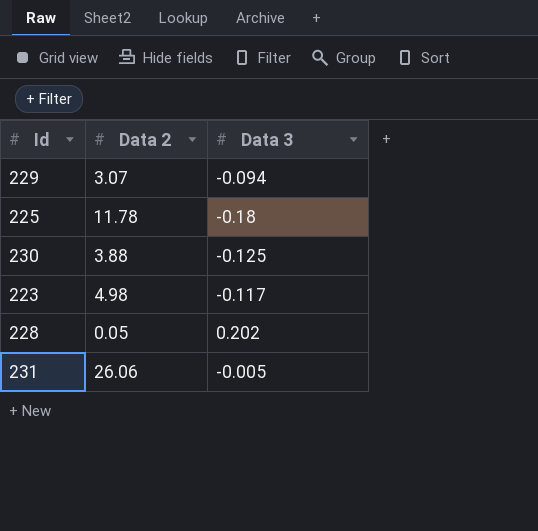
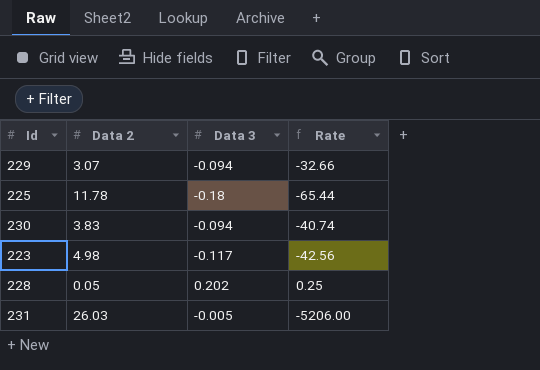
column Rate | formula: none -> [Data 2] / [Data 3]
230 | Data 2: 3.88 -> 3.83
230 | Data 3: -0.125 -> -0.094
231 | Data 2: 26.06 -> 26.03

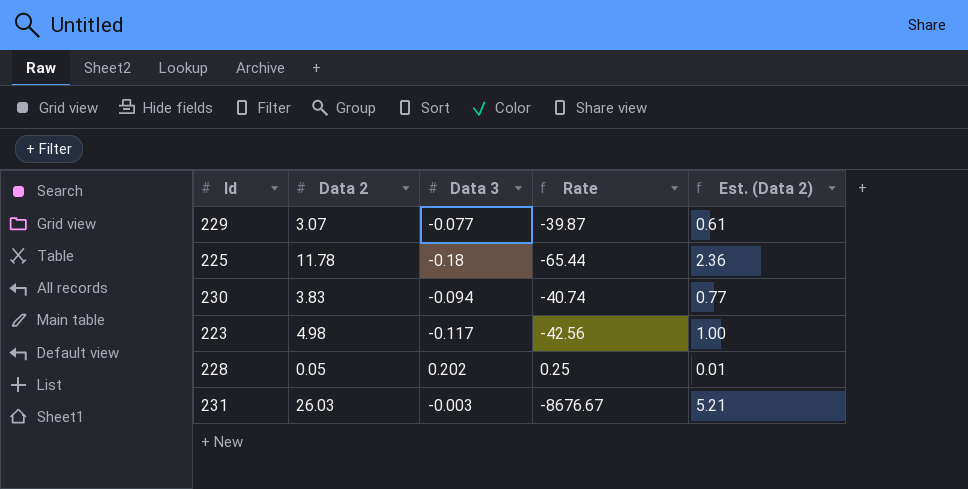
column Est. (Data 2) | formula: none -> [Data 2] * 0.2
229 | Data 3: -0.094 -> -0.077
229 | Rate: -32.66 -> -39.87
231 | Data 3: -0.005 -> -0.003
231 | Rate: -5206.00 -> -8676.67

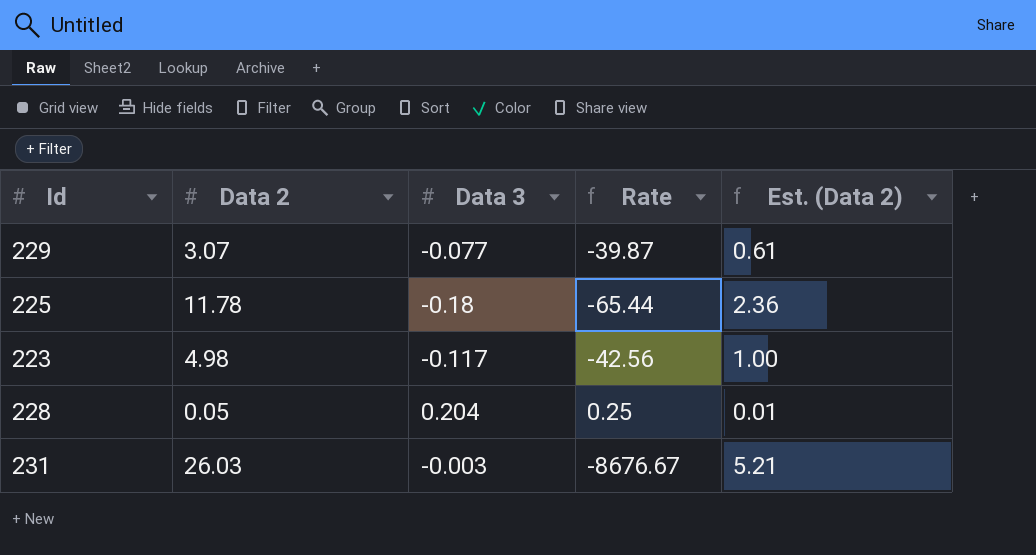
row 230: 3.83 | -0.094 | -40.74 | 0.77 -> none
228 | Data 3: 0.202 -> 0.204

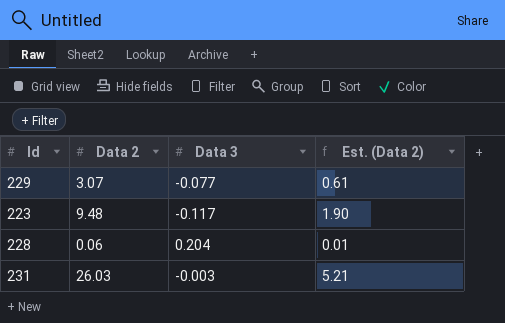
column Rate | formula: [Data 2] / [Data 3] -> none
row 225: 11.78 | -0.18 | -65.44 | 2.36 -> none
223 | Data 2: 4.98 -> 9.48
223 | Est. (Data 2): 1.00 -> 1.90
228 | Data 2: 0.05 -> 0.06

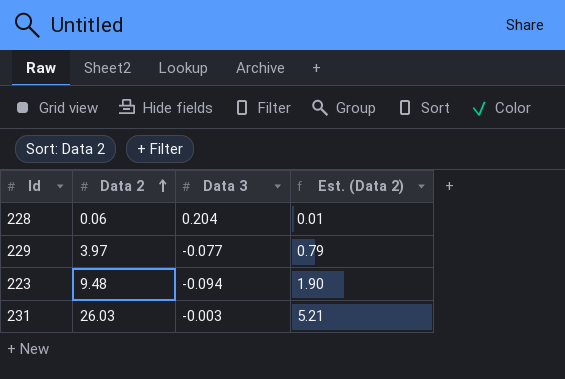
row order: none -> Data 2 ascending
229 | Data 2: 3.07 -> 3.97
229 | Est. (Data 2): 0.61 -> 0.79
223 | Data 3: -0.117 -> -0.094

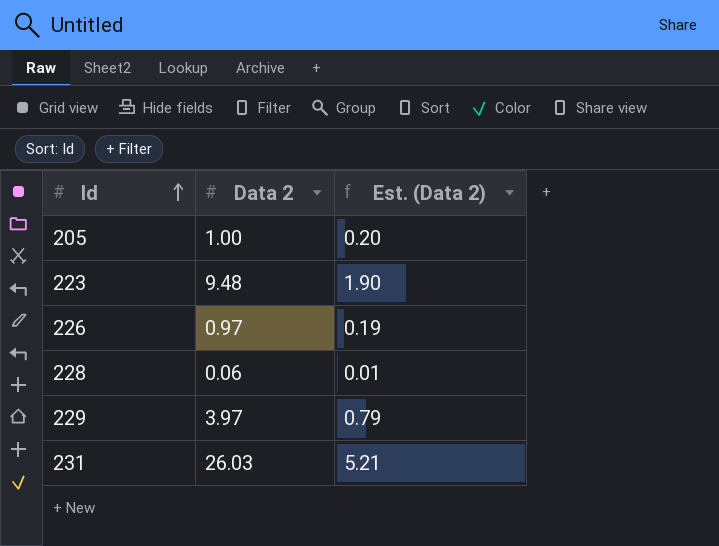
row order: Data 2 ascending -> Id ascending
column Data 3 | position: 3 -> none
row 205: none -> 1.00 | 0.20
row 226: none -> 0.97 | 0.19

